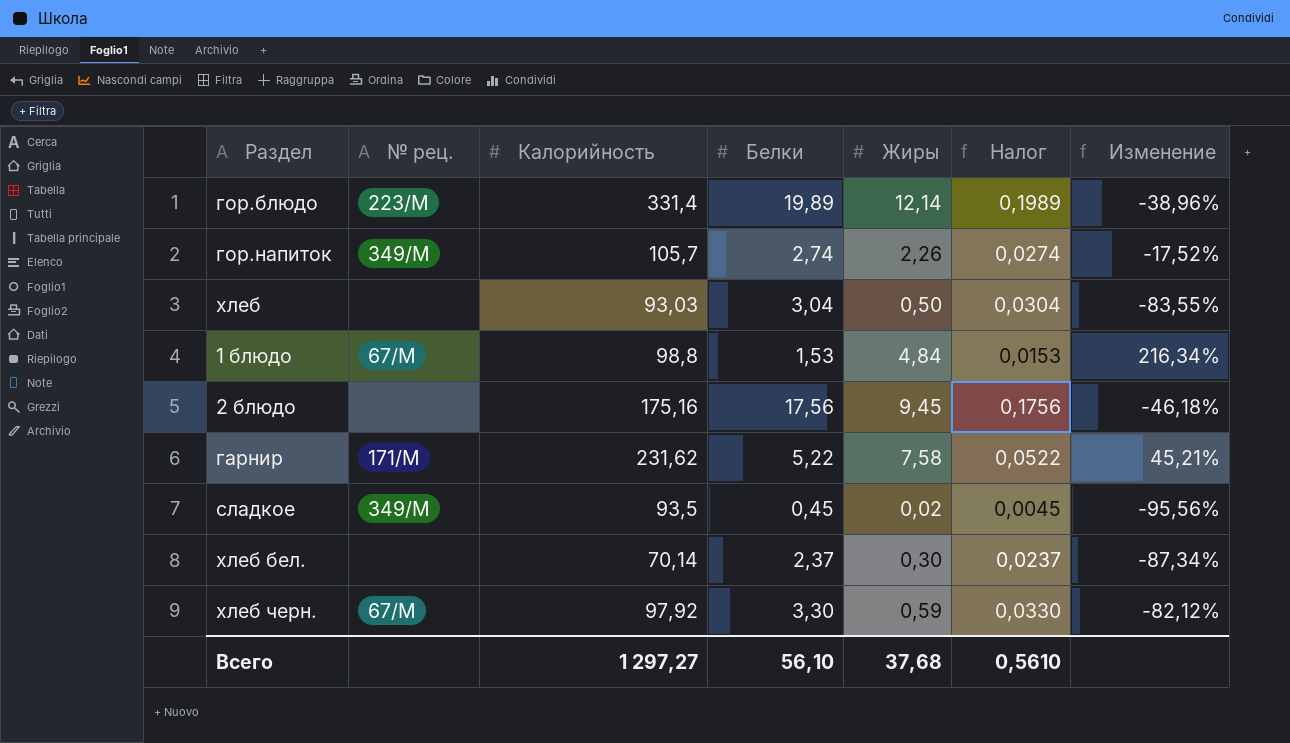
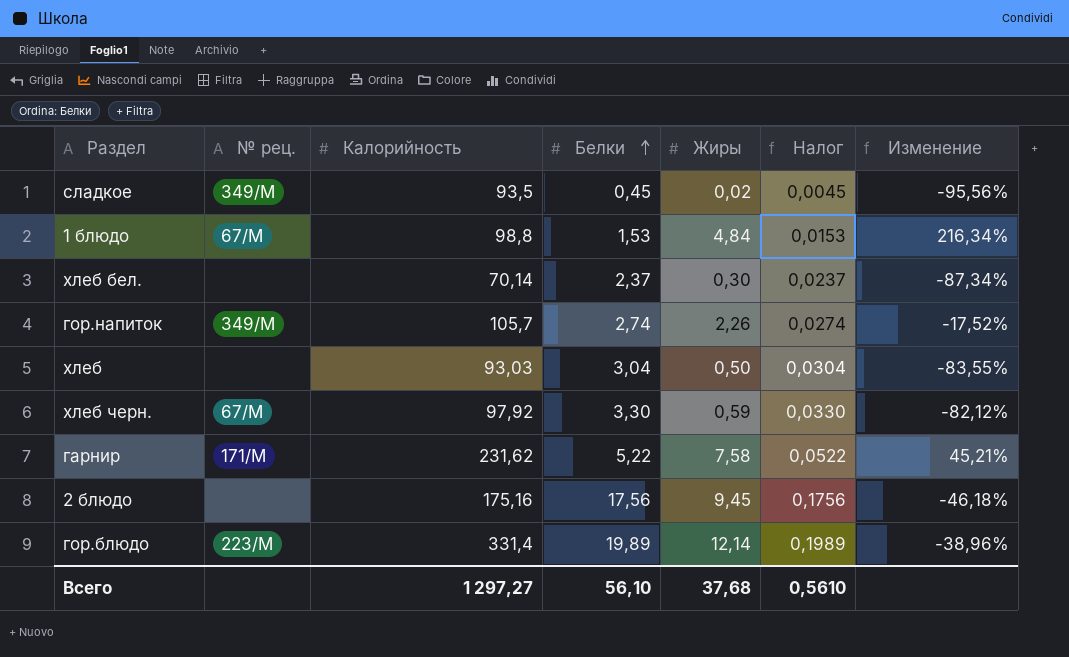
row order: none -> Белки ascending

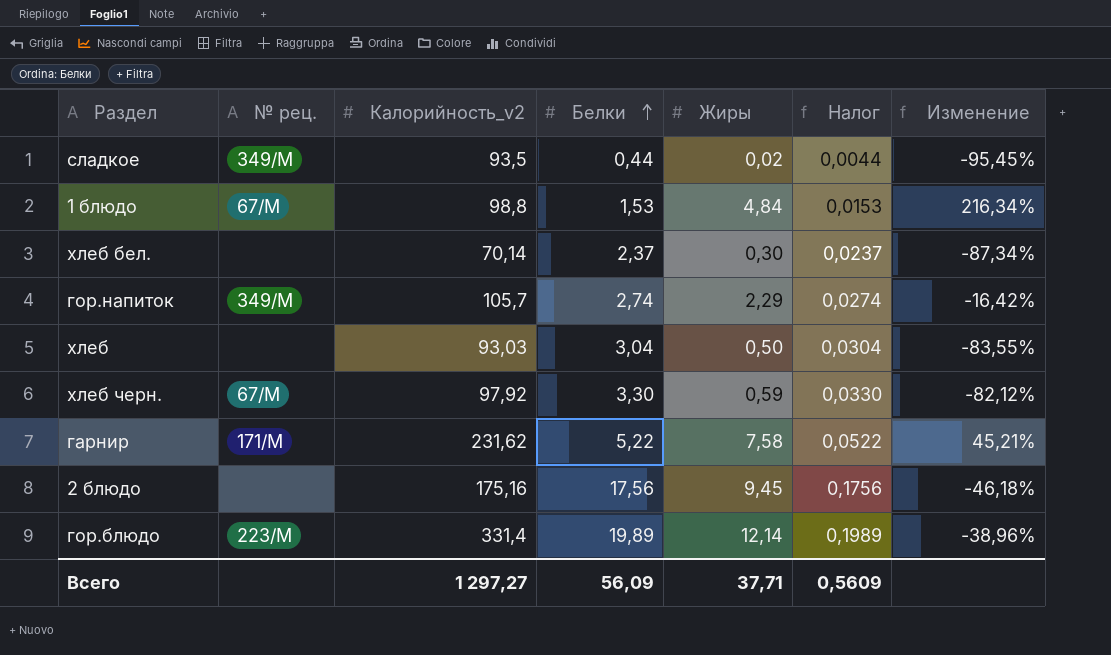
column name: Калорийность -> Калорийность_v2
сладкое | Белки: 0,45 -> 0,44
сладкое | Налог: 0,0045 -> 0,0044
сладкое | Изменение: -95,56% -> -95,45%
гор.напиток | Жиры: 2,26 -> 2,29
гор.напиток | Изменение: -17,52% -> -16,42%
Всего | Белки: 56,10 -> 56,09
Всего | Жиры: 37,68 -> 37,71
Всего | Налог: 0,5610 -> 0,5609

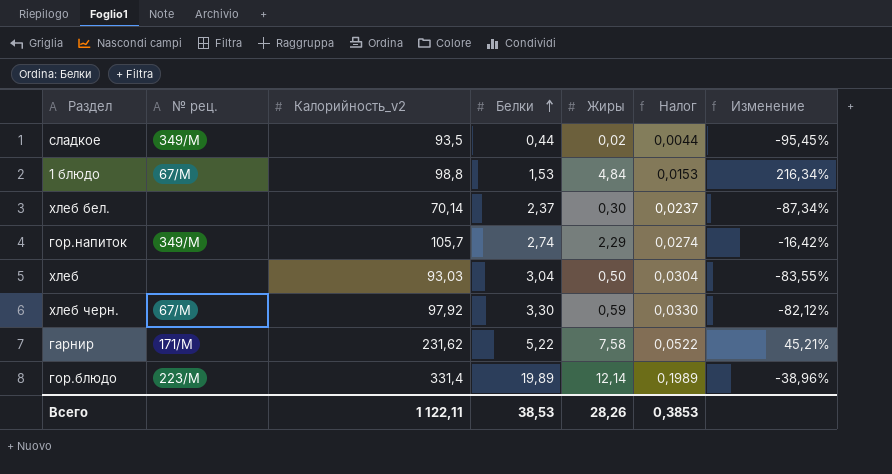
row 2 блюдо: none | 175,16 | 17,56 | 9,45 | 0,1756 | -46,18% -> none
Всего | Калорийность_v2: 1 297,27 -> 1 122,11
Всего | Белки: 56,09 -> 38,53
Всего | Жиры: 37,71 -> 28,26
Всего | Налог: 0,5609 -> 0,3853

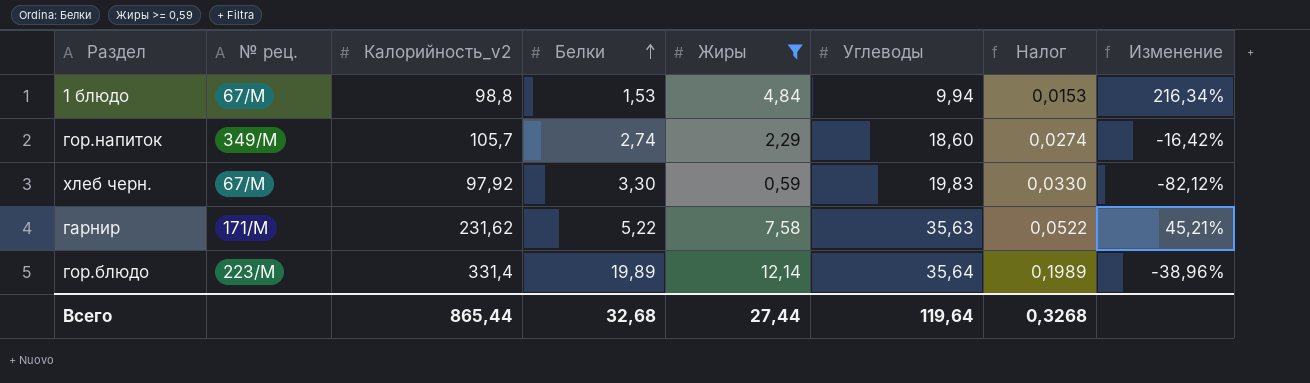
filter: none -> Жиры >= 0,59
column Углеводы | position: none -> 6
Всего | Калорийность_v2: 1 122,11 -> 865,44
Всего | Белки: 38,53 -> 32,68
Всего | Жиры: 28,26 -> 27,44
Всего | Налог: 0,3853 -> 0,3268

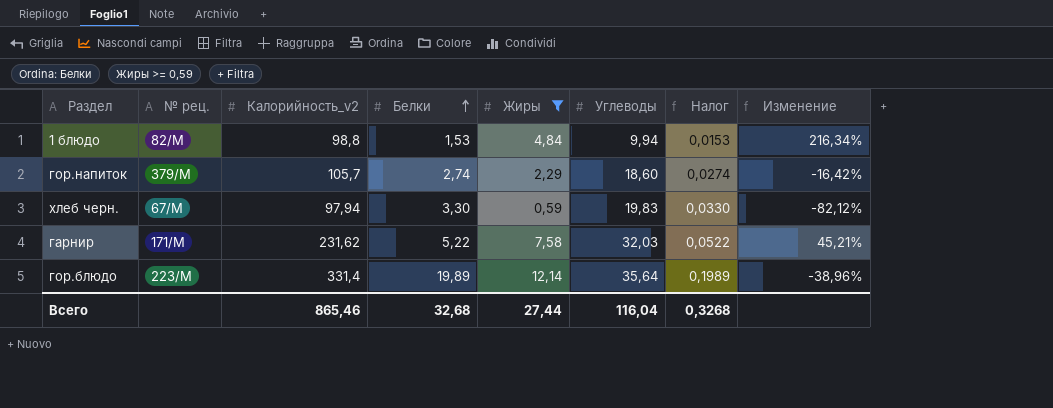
1 блюдо | № рец.: 67/М -> 82/М
гор.напиток | № рец.: 349/М -> 379/М
хлеб черн. | Калорийность_v2: 97,92 -> 97,94
гарнир | Углеводы: 35,63 -> 32,03
Всего | Калорийность_v2: 865,44 -> 865,46
Всего | Углеводы: 119,64 -> 116,04

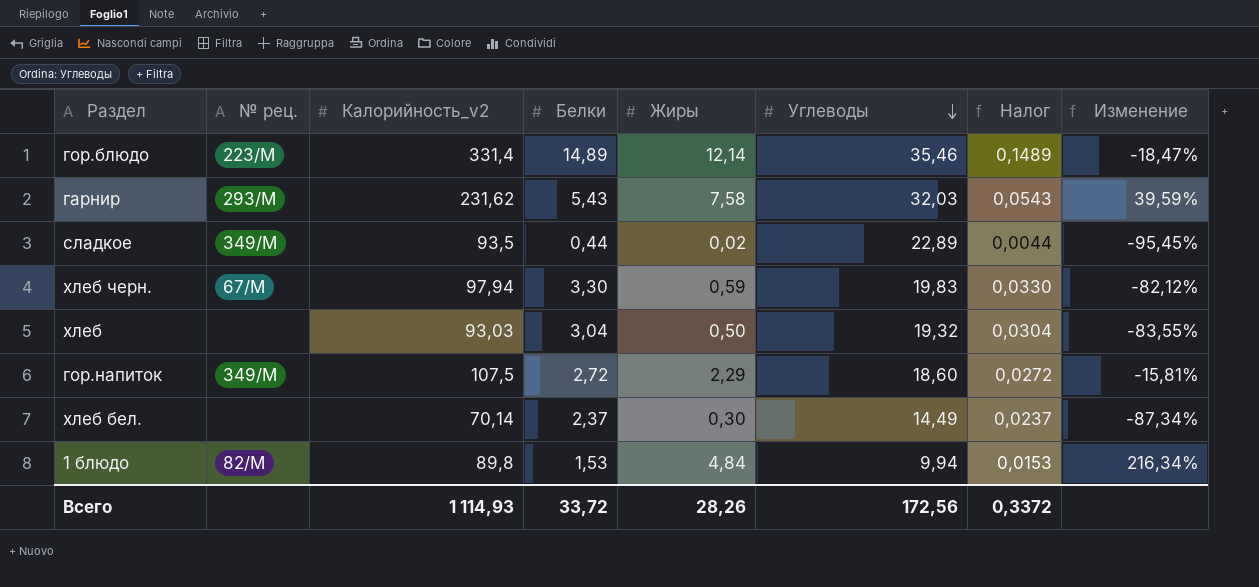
filter: Жиры >= 0,59 -> none
row order: Белки ascending -> Углеводы descending
гор.блюдо | Белки: 19,89 -> 14,89
гор.блюдо | Углеводы: 35,64 -> 35,46
гор.блюдо | Налог: 0,1989 -> 0,1489
гор.блюдо | Изменение: -38,96% -> -18,47%
гарнир | № рец.: 171/М -> 293/М
гарнир | Белки: 5,22 -> 5,43
гарнир | Налог: 0,0522 -> 0,0543
гарнир | Изменение: 45,21% -> 39,59%
гор.напиток | № рец.: 379/М -> 349/М
гор.напиток | Калорийность_v2: 105,7 -> 107,5
гор.напиток | Белки: 2,74 -> 2,72
гор.напиток | Налог: 0,0274 -> 0,0272
гор.напиток | Изменение: -16,42% -> -15,81%
1 блюдо | Калорийность_v2: 98,8 -> 89,8
Всего | Калорийность_v2: 865,46 -> 1 114,93
Всего | Белки: 32,68 -> 33,72
Всего | Жиры: 27,44 -> 28,26
Всего | Углеводы: 116,04 -> 172,56
Всего | Налог: 0,3268 -> 0,3372

